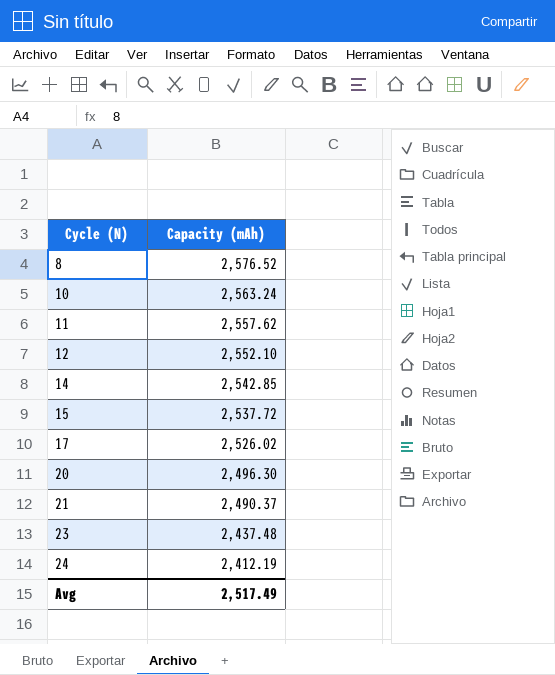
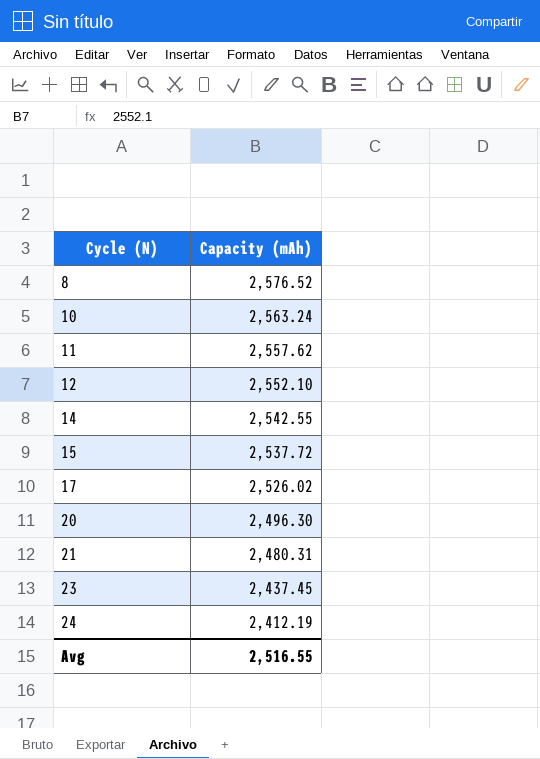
14 | Capacity (mAh): 2,542.85 -> 2,542.55
21 | Capacity (mAh): 2,490.37 -> 2,480.31
23 | Capacity (mAh): 2,437.48 -> 2,437.45
Avg | Capacity (mAh): 2,517.49 -> 2,516.55

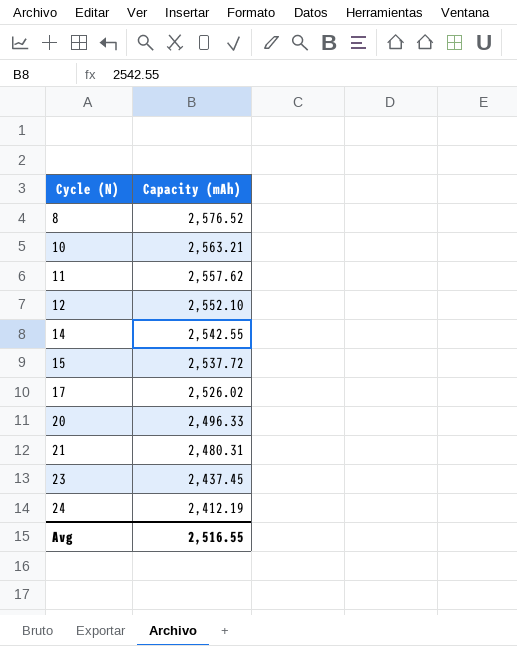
10 | Capacity (mAh): 2,563.24 -> 2,563.21
20 | Capacity (mAh): 2,496.30 -> 2,496.33

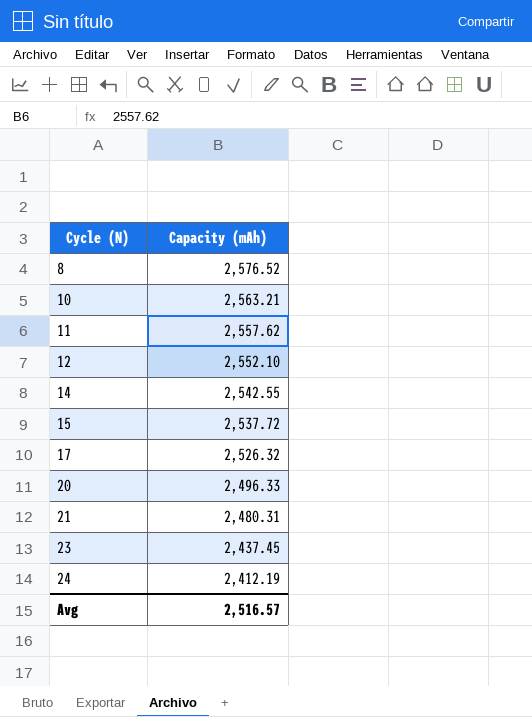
17 | Capacity (mAh): 2,526.02 -> 2,526.32
Avg | Capacity (mAh): 2,516.55 -> 2,516.57

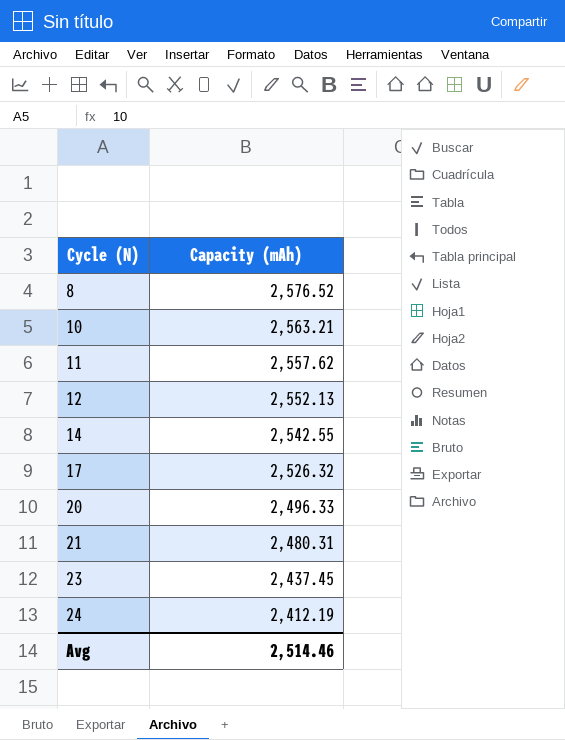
row 15: 2,537.72 -> none
12 | Capacity (mAh): 2,552.10 -> 2,552.13
Avg | Capacity (mAh): 2,516.57 -> 2,514.46

